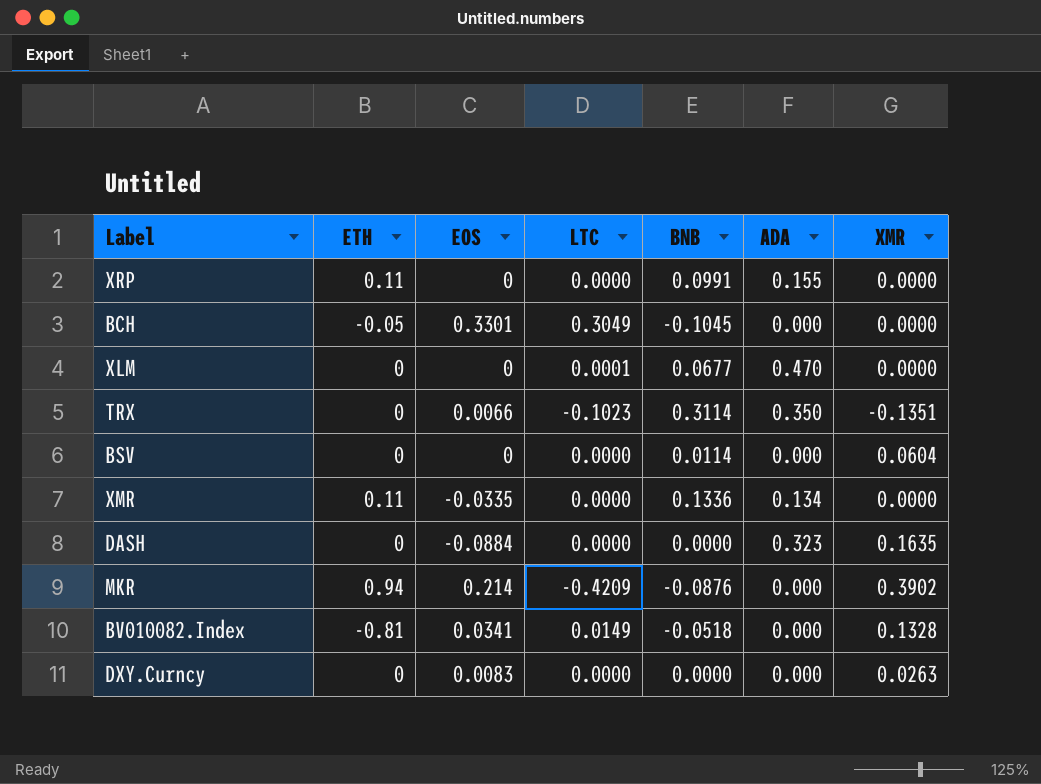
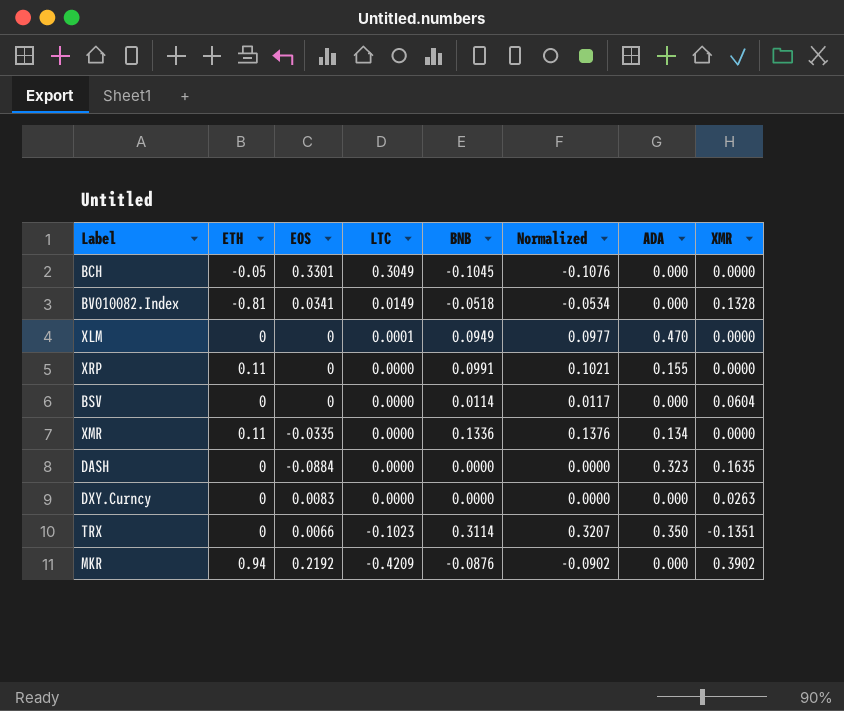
row order: none -> LTC descending
column Normalized | formula: none -> [BNB] * 1.03
XLM | BNB: 0.0677 -> 0.0949
MKR | EOS: 0.214 -> 0.2192

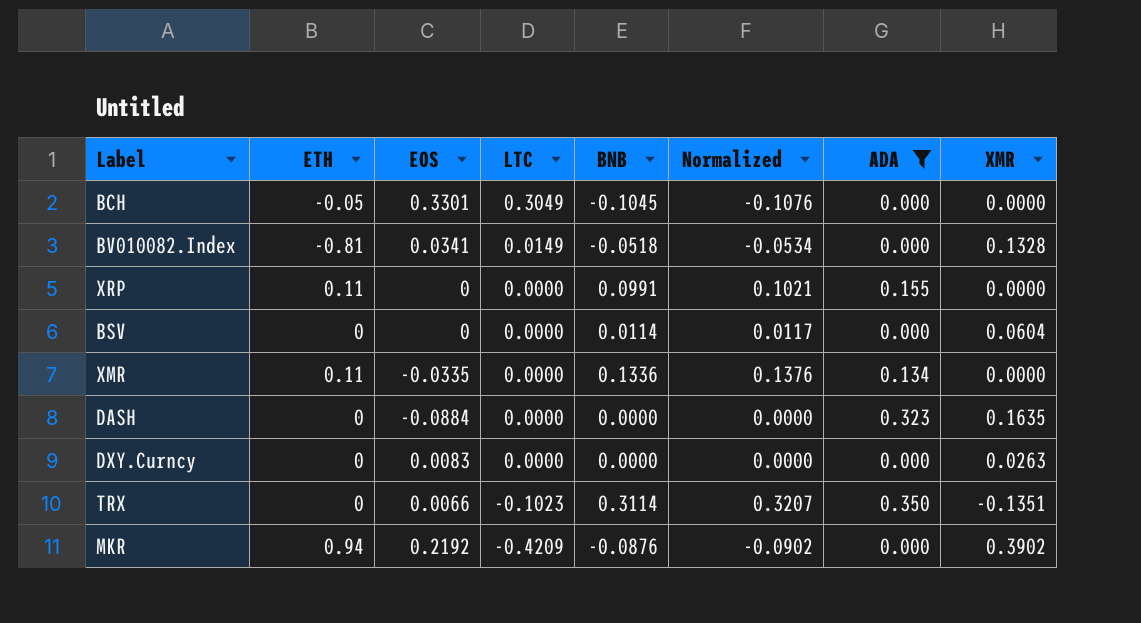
filter: none -> ADA != 0.470

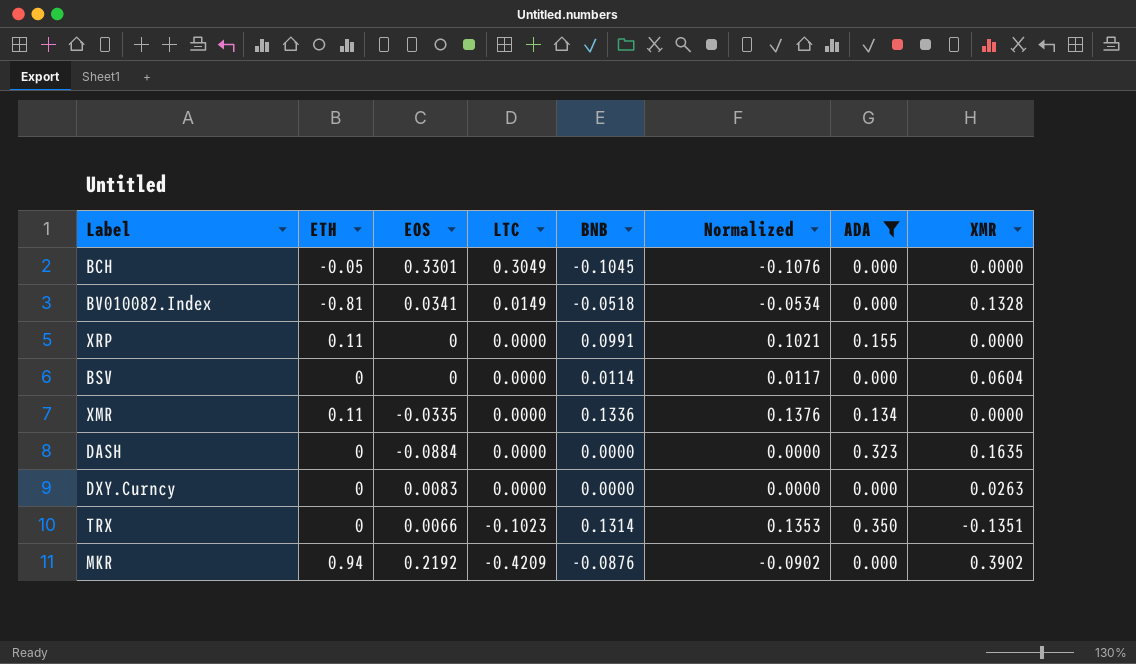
TRX | BNB: 0.3114 -> 0.1314
TRX | Normalized: 0.3207 -> 0.1353

